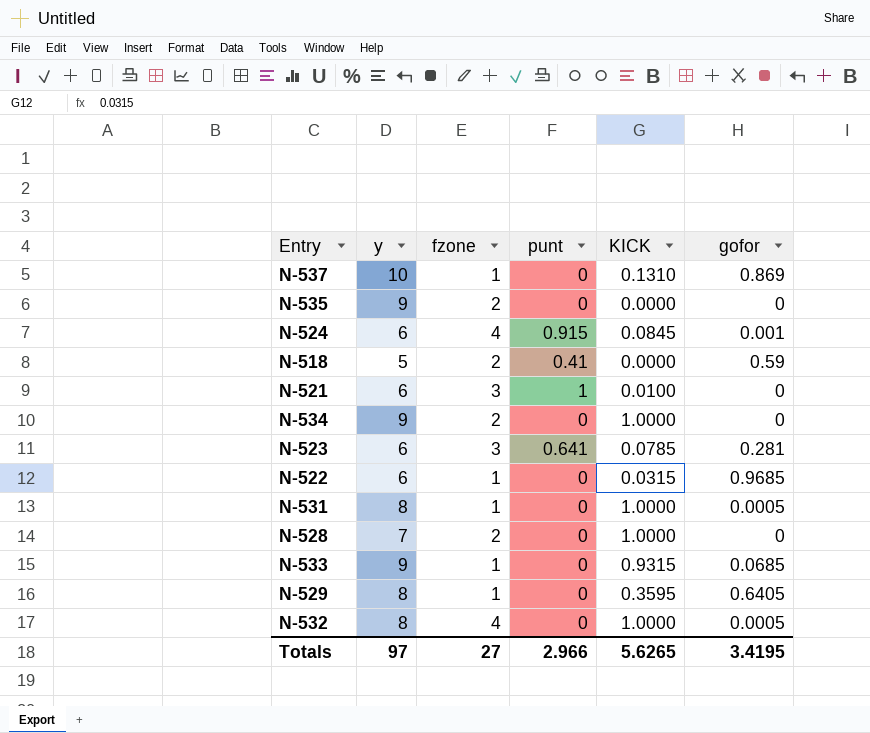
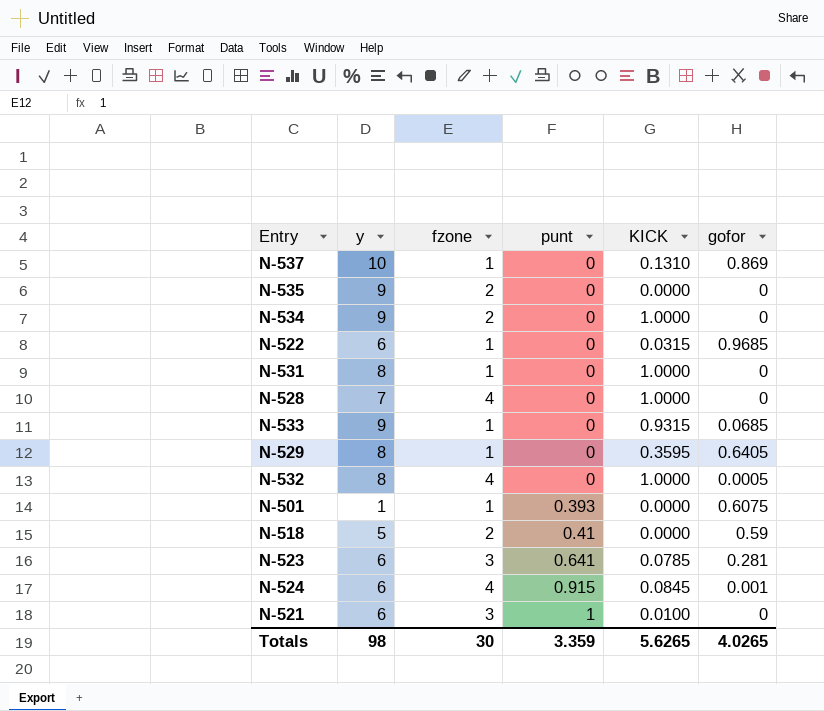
row order: none -> punt ascending
N-531 | gofor: 0.0005 -> 0
N-528 | fzone: 2 -> 4
row N-501: none -> 1 | 1 | 0.393 | 0.0000 | 0.6075
Totals | y: 97 -> 98
Totals | fzone: 27 -> 30
Totals | punt: 2.966 -> 3.359
Totals | gofor: 3.4195 -> 4.0265

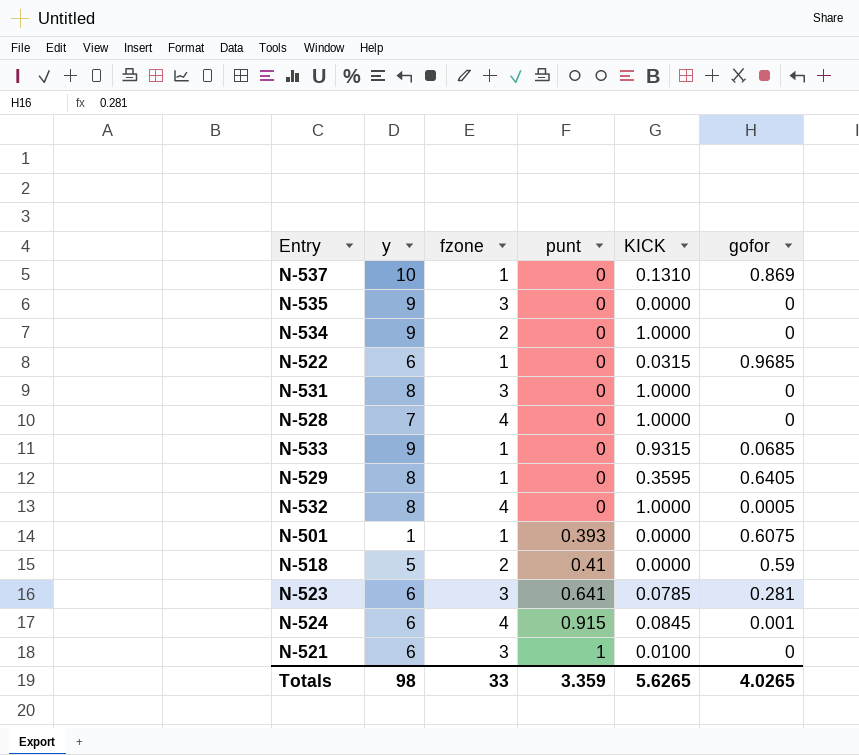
N-535 | fzone: 2 -> 3
N-531 | fzone: 1 -> 3
Totals | fzone: 30 -> 33

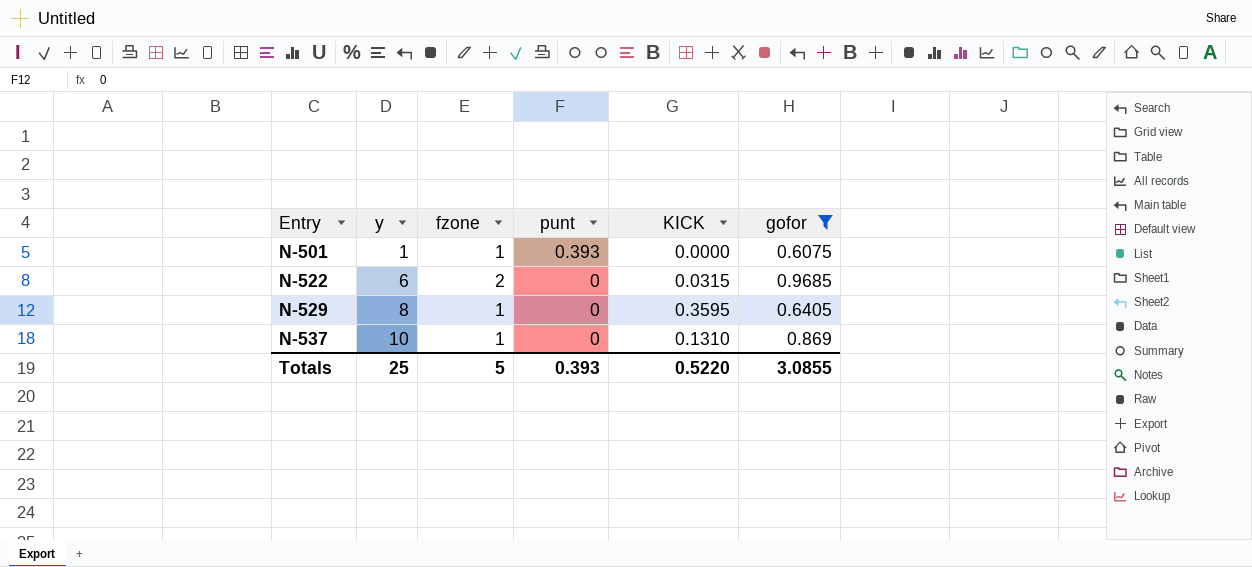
filter: none -> gofor >= 0.6075
row order: punt ascending -> Entry ascending
N-522 | fzone: 1 -> 2
Totals | y: 98 -> 25
Totals | fzone: 33 -> 5
Totals | punt: 3.359 -> 0.393
Totals | KICK: 5.6265 -> 0.5220
Totals | gofor: 4.0265 -> 3.0855

